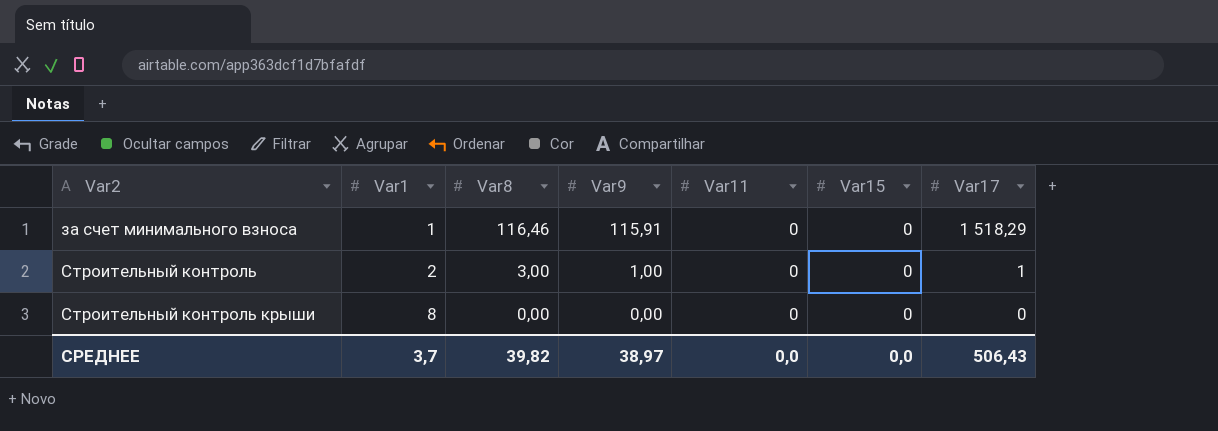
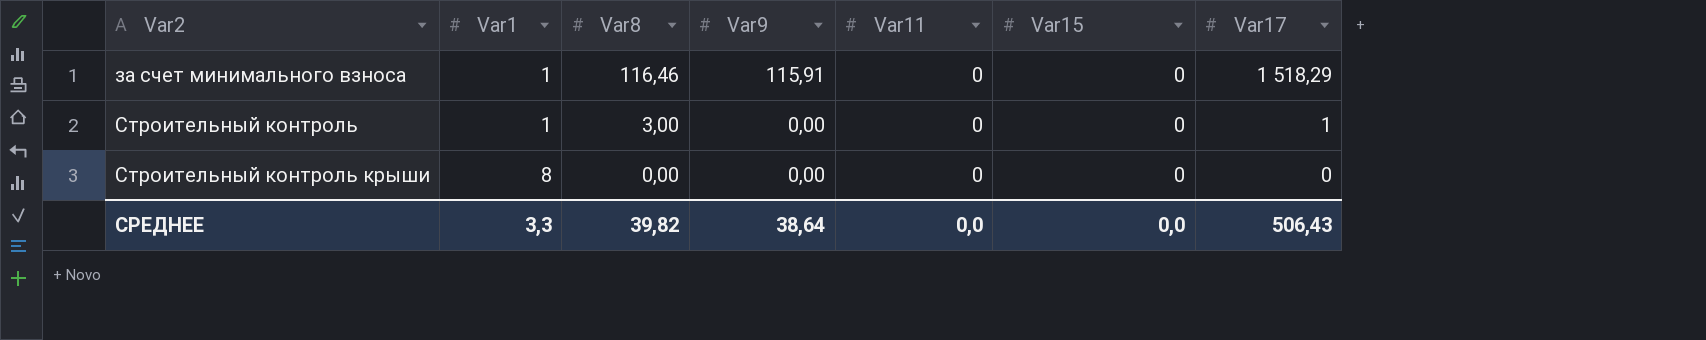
Строительный контроль | Var1: 2 -> 1
Строительный контроль | Var9: 1,00 -> 0,00
СРЕДНЕЕ | Var1: 3,7 -> 3,3
СРЕДНЕЕ | Var9: 38,97 -> 38,64

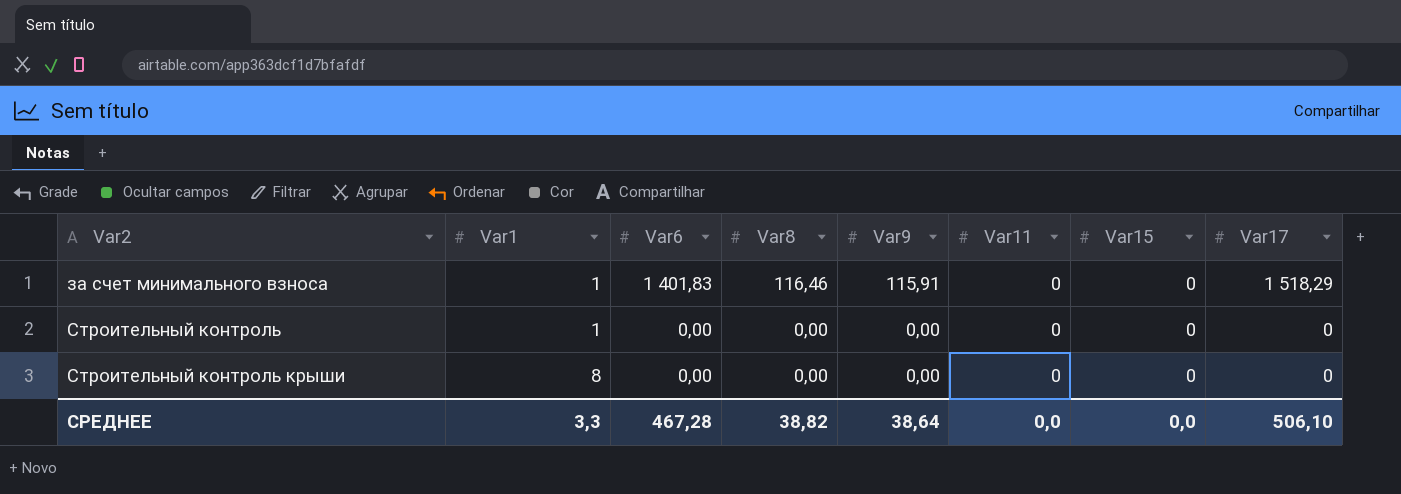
column Var6 | position: none -> 3
Строительный контроль | Var8: 3,00 -> 0,00
Строительный контроль | Var17: 1 -> 0
СРЕДНЕЕ | Var8: 39,82 -> 38,82
СРЕДНЕЕ | Var17: 506,43 -> 506,10

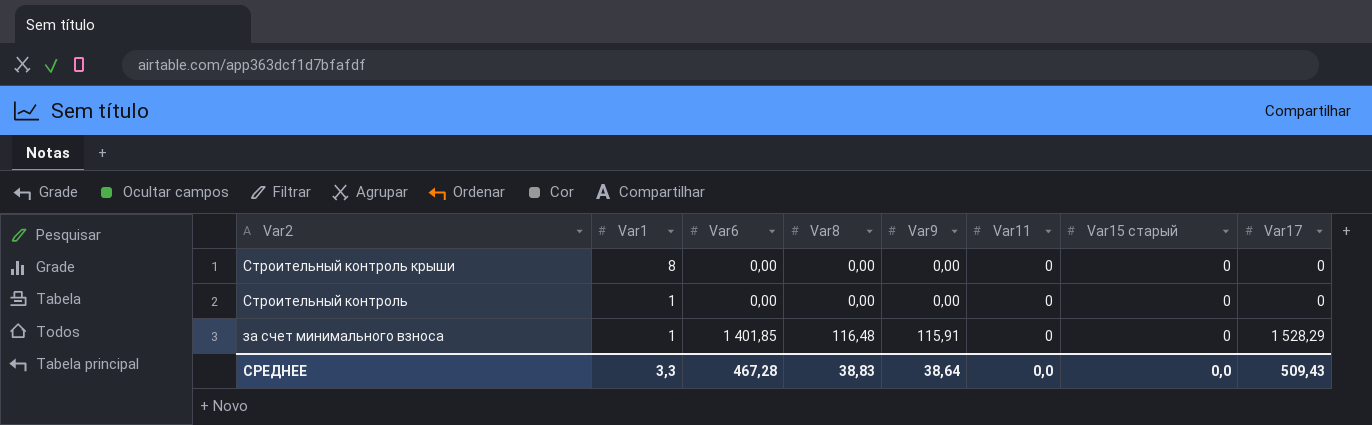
row order: Var2 ascending -> Var2 descending
column name: Var15 -> Var15 старый
за счет минимального взноса | Var6: 1 401,83 -> 1 401,85
за счет минимального взноса | Var8: 116,46 -> 116,48
за счет минимального взноса | Var17: 1 518,29 -> 1 528,29
СРЕДНЕЕ | Var8: 38,82 -> 38,83
СРЕДНЕЕ | Var17: 506,10 -> 509,43

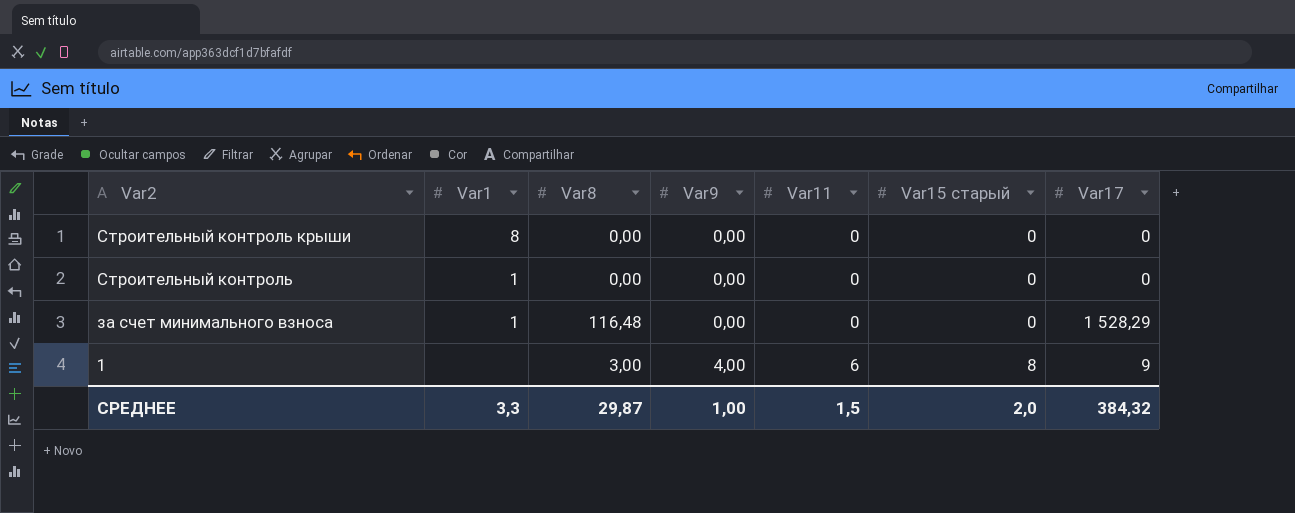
column Var6 | position: 3 -> none
за счет минимального взноса | Var9: 115,91 -> 0,00
row 1: none -> none | 3,00 | 4,00 | 6 | 8 | 9
СРЕДНЕЕ | Var8: 38,83 -> 29,87
СРЕДНЕЕ | Var9: 38,64 -> 1,00
СРЕДНЕЕ | Var11: 0,0 -> 1,5
СРЕДНЕЕ | Var15 старый: 0,0 -> 2,0
СРЕДНЕЕ | Var17: 509,43 -> 384,32

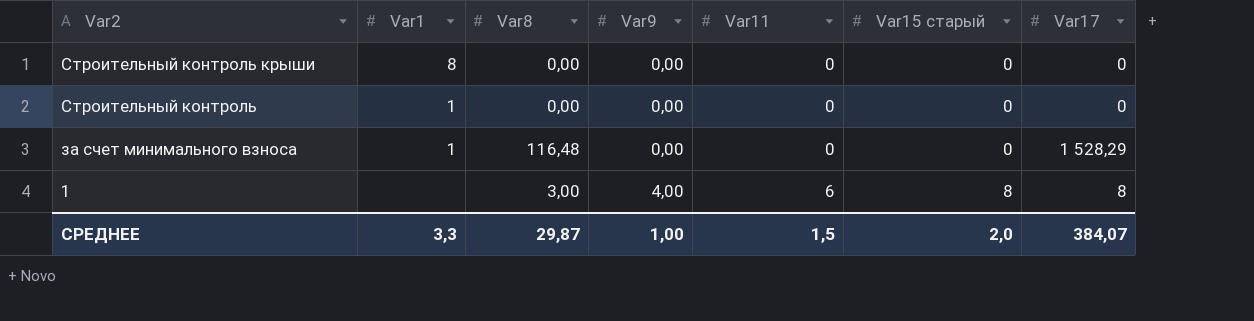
1 | Var17: 9 -> 8
СРЕДНЕЕ | Var17: 384,32 -> 384,07

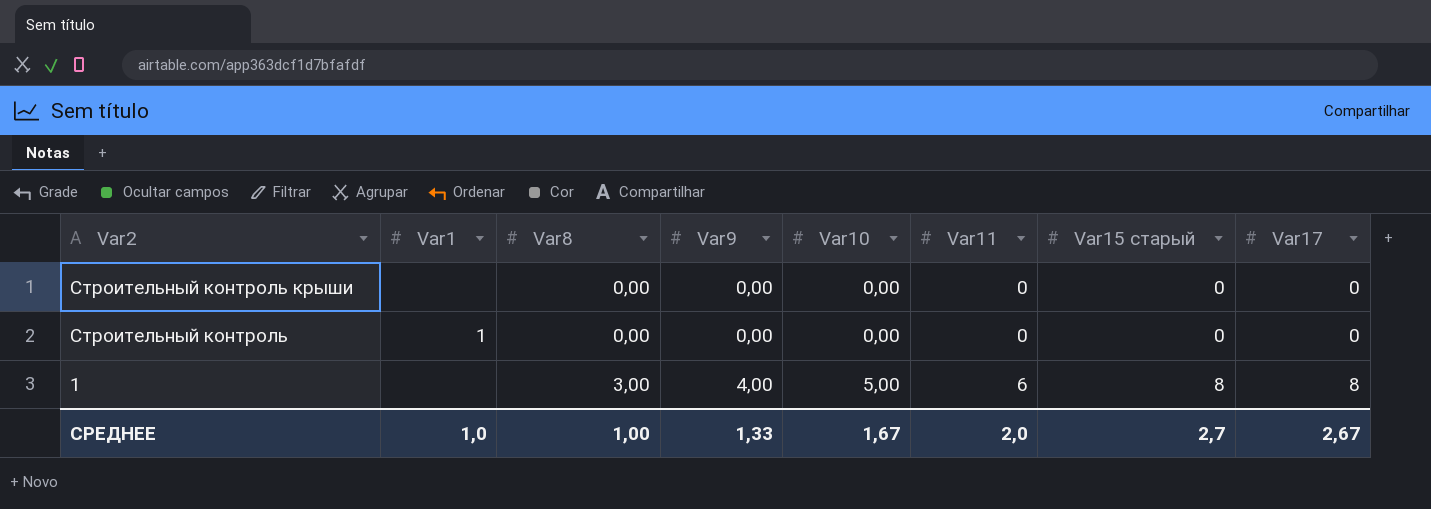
column Var10 | position: none -> 5
row за счет минимального взноса: 1 | 116,48 | 0,00 | 0 | 0 | 1 528,29 -> none
Строительный контроль крыши | Var1: 8 -> none
СРЕДНЕЕ | Var1: 3,3 -> 1,0
СРЕДНЕЕ | Var8: 29,87 -> 1,00
СРЕДНЕЕ | Var9: 1,00 -> 1,33
СРЕДНЕЕ | Var11: 1,5 -> 2,0
СРЕДНЕЕ | Var15 старый: 2,0 -> 2,7
СРЕДНЕЕ | Var17: 384,07 -> 2,67

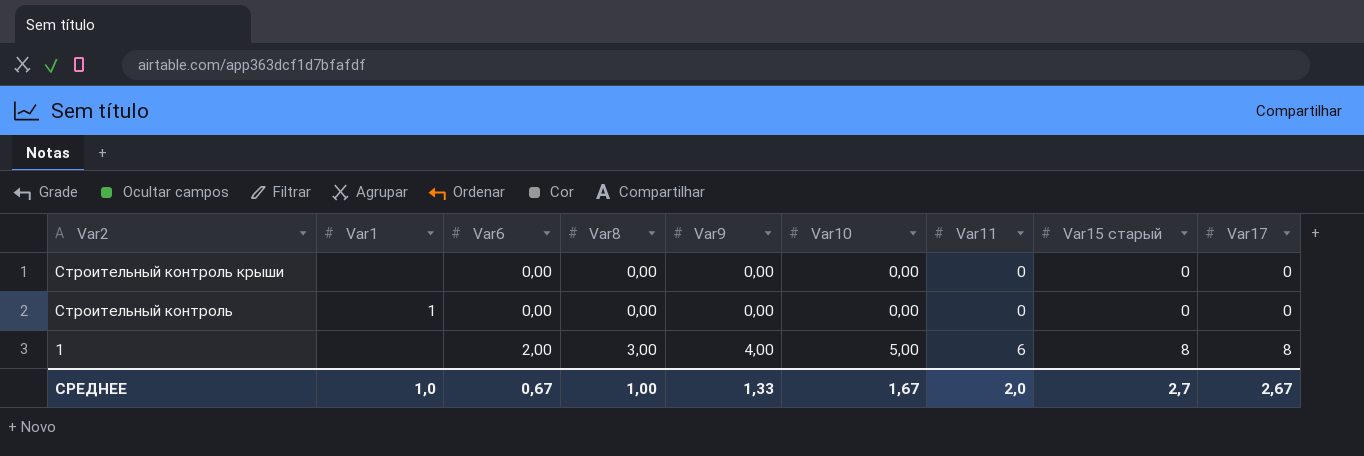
column Var6 | position: none -> 3

